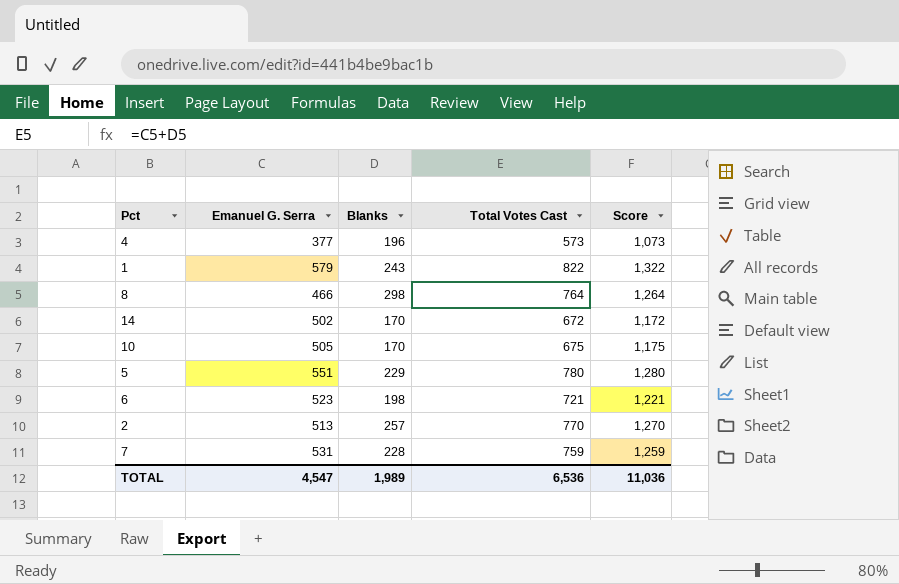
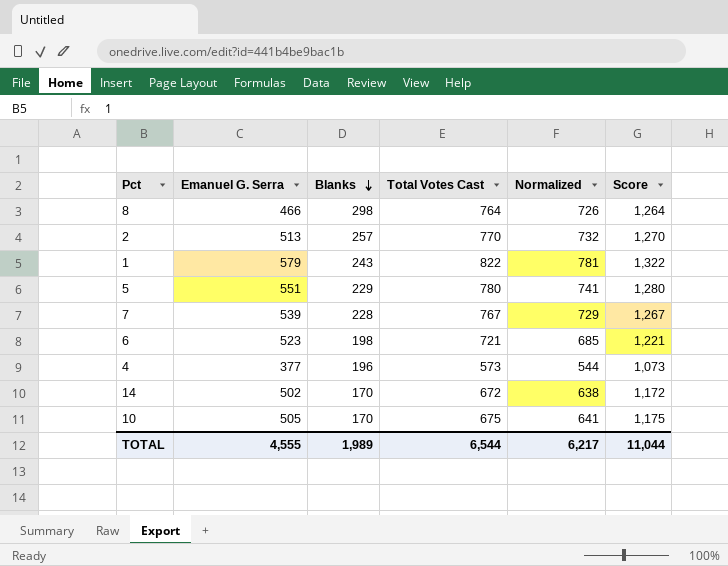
row order: none -> Blanks descending
column Normalized | formula: none -> [Total Votes Cast] * 0.95
7 | Emanuel G. Serra: 531 -> 539
7 | Total Votes Cast: 759 -> 767
7 | Score: 1,259 -> 1,267
TOTAL | Emanuel G. Serra: 4,547 -> 4,555
TOTAL | Total Votes Cast: 6,536 -> 6,544
TOTAL | Score: 11,036 -> 11,044

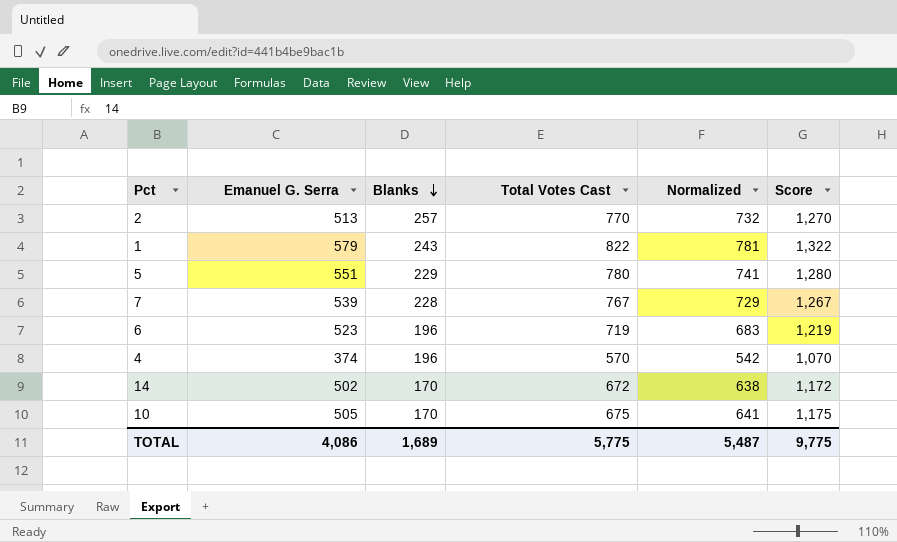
row 8: 466 | 298 | 764 | 726 | 1,264 -> none
6 | Blanks: 198 -> 196
6 | Total Votes Cast: 721 -> 719
6 | Normalized: 685 -> 683
6 | Score: 1,221 -> 1,219
4 | Emanuel G. Serra: 377 -> 374
4 | Total Votes Cast: 573 -> 570
4 | Normalized: 544 -> 542
4 | Score: 1,073 -> 1,070
TOTAL | Emanuel G. Serra: 4,555 -> 4,086
TOTAL | Blanks: 1,989 -> 1,689
TOTAL | Total Votes Cast: 6,544 -> 5,775
TOTAL | Normalized: 6,217 -> 5,487
TOTAL | Score: 11,044 -> 9,775

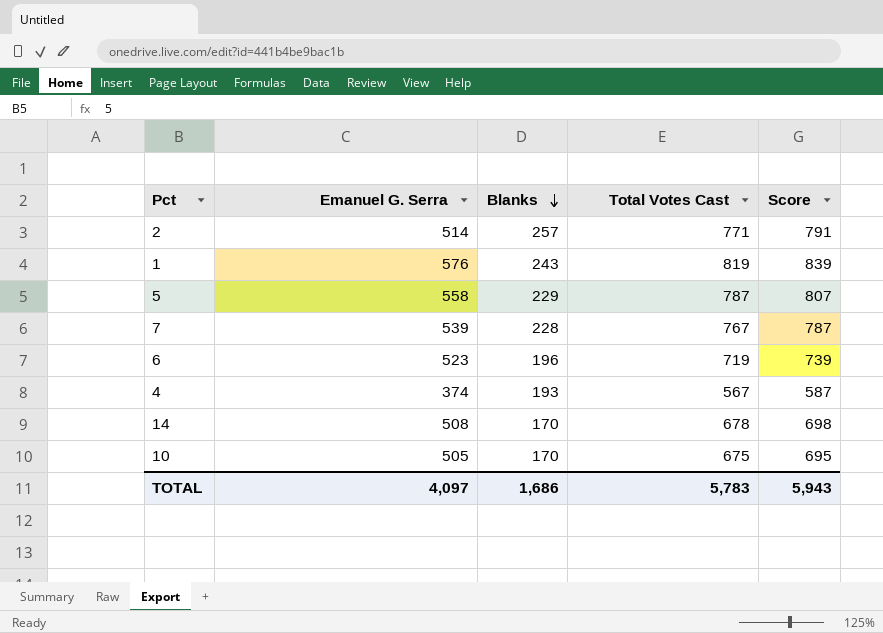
column Normalized | formula: [Total Votes Cast] * 0.95 -> none
column Score | formula: [Total Votes Cast] + 500 -> [Total Votes Cast] + 20
2 | Emanuel G. Serra: 513 -> 514
2 | Total Votes Cast: 770 -> 771
1 | Emanuel G. Serra: 579 -> 576
1 | Total Votes Cast: 822 -> 819
5 | Emanuel G. Serra: 551 -> 558
5 | Total Votes Cast: 780 -> 787
4 | Blanks: 196 -> 193
4 | Total Votes Cast: 570 -> 567
14 | Emanuel G. Serra: 502 -> 508
14 | Total Votes Cast: 672 -> 678
TOTAL | Emanuel G. Serra: 4,086 -> 4,097
TOTAL | Blanks: 1,689 -> 1,686
TOTAL | Total Votes Cast: 5,775 -> 5,783
TOTAL | Score: 9,775 -> 5,943

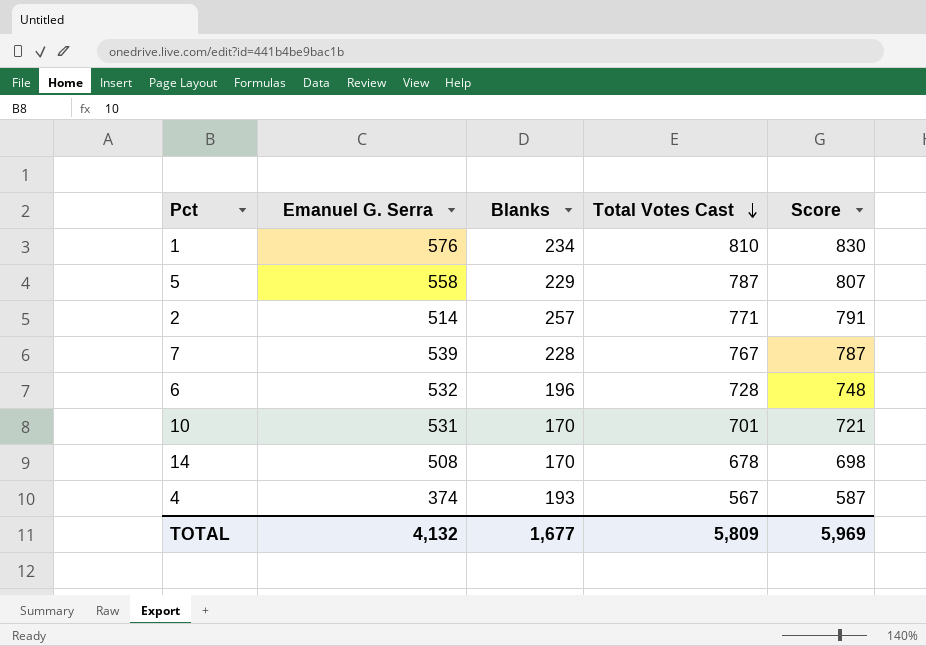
row order: Blanks descending -> Total Votes Cast descending
1 | Blanks: 243 -> 234
1 | Total Votes Cast: 819 -> 810
1 | Score: 839 -> 830
6 | Emanuel G. Serra: 523 -> 532
6 | Total Votes Cast: 719 -> 728
6 | Score: 739 -> 748
10 | Emanuel G. Serra: 505 -> 531
10 | Total Votes Cast: 675 -> 701
10 | Score: 695 -> 721
TOTAL | Emanuel G. Serra: 4,097 -> 4,132
TOTAL | Blanks: 1,686 -> 1,677
TOTAL | Total Votes Cast: 5,783 -> 5,809
TOTAL | Score: 5,943 -> 5,969

